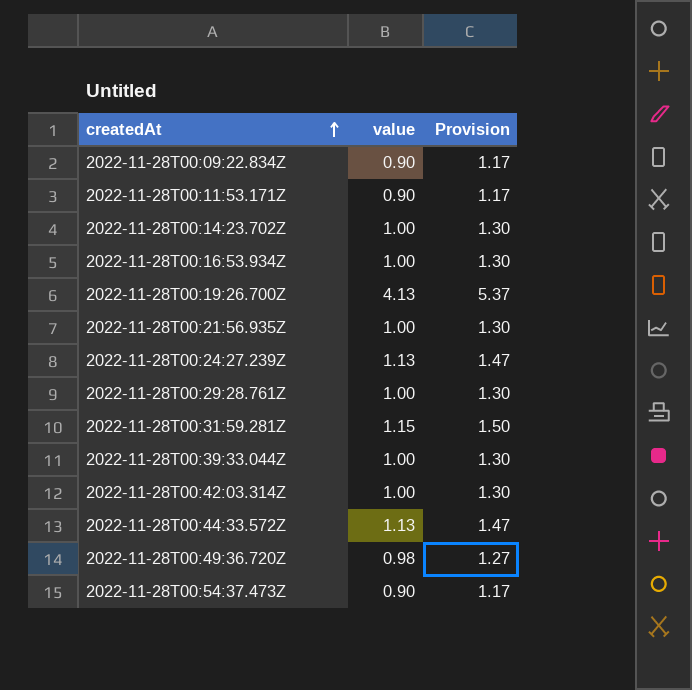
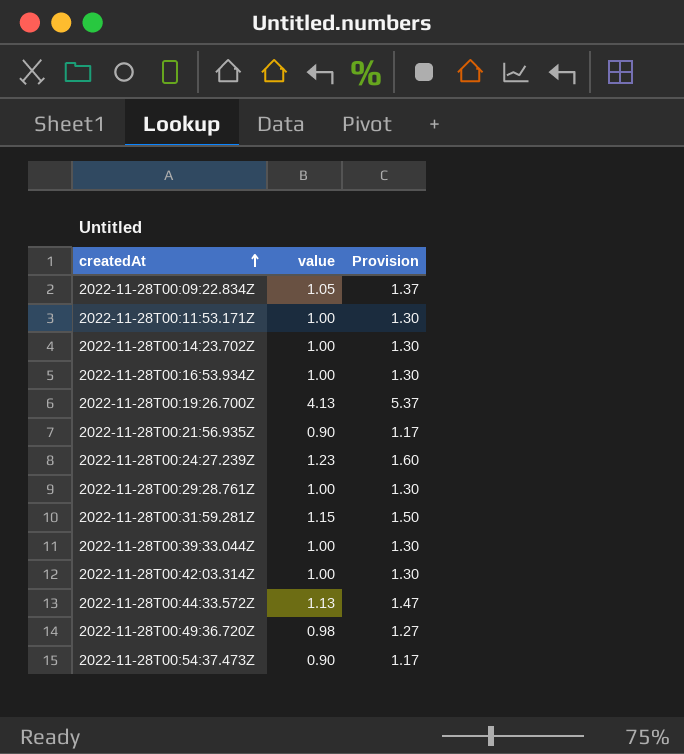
2022-11-28T00:09:22.834Z | value: 0.90 -> 1.05
2022-11-28T00:09:22.834Z | Provision: 1.17 -> 1.37
2022-11-28T00:11:53.171Z | value: 0.90 -> 1.00
2022-11-28T00:11:53.171Z | Provision: 1.17 -> 1.30
2022-11-28T00:21:56.935Z | value: 1.00 -> 0.90
2022-11-28T00:21:56.935Z | Provision: 1.30 -> 1.17
2022-11-28T00:24:27.239Z | value: 1.13 -> 1.23
2022-11-28T00:24:27.239Z | Provision: 1.47 -> 1.60

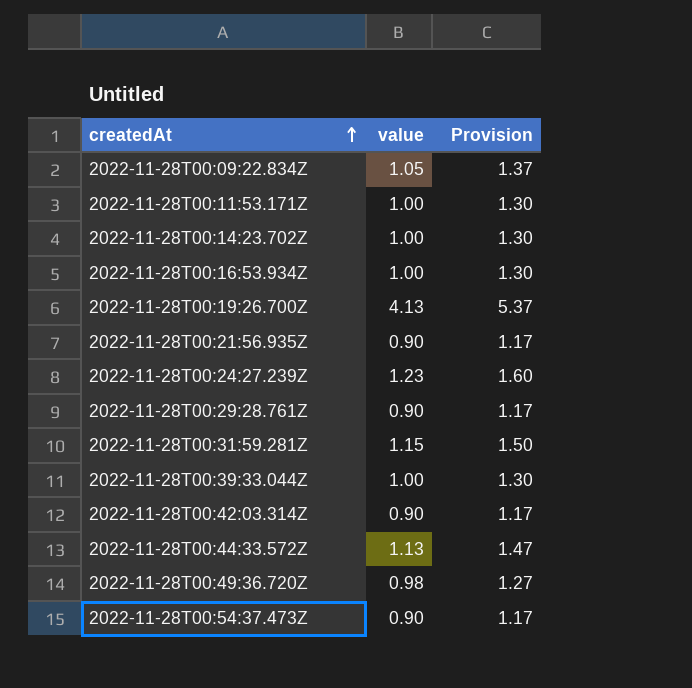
2022-11-28T00:29:28.761Z | value: 1.00 -> 0.90
2022-11-28T00:29:28.761Z | Provision: 1.30 -> 1.17
2022-11-28T00:42:03.314Z | value: 1.00 -> 0.90
2022-11-28T00:42:03.314Z | Provision: 1.30 -> 1.17

